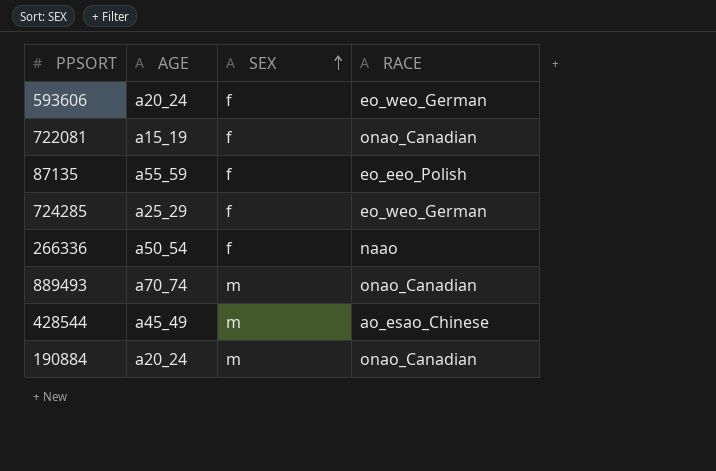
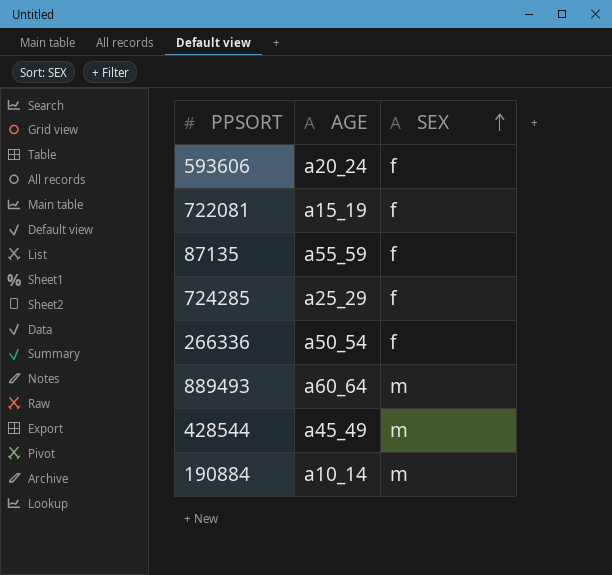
column RACE | position: 4 -> none
889493 | AGE: a70_74 -> a60_64
190884 | AGE: a20_24 -> a10_14

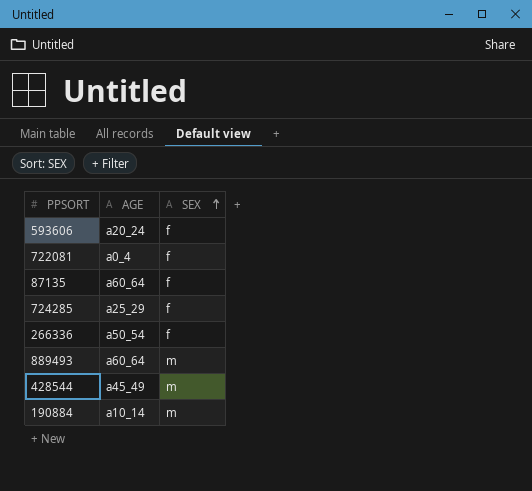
722081 | AGE: a15_19 -> a0_4
87135 | AGE: a55_59 -> a60_64

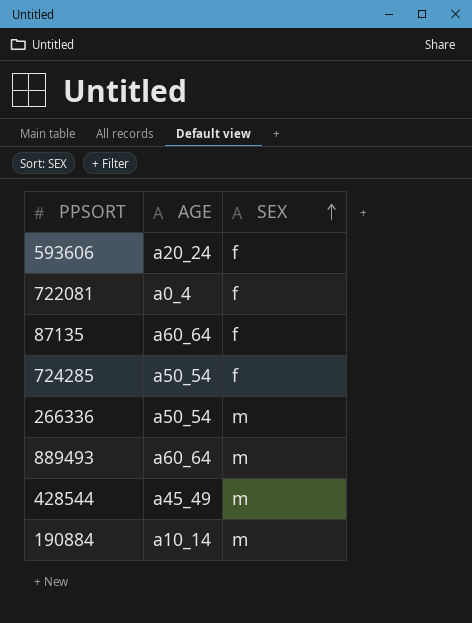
724285 | AGE: a25_29 -> a50_54
266336 | SEX: f -> m

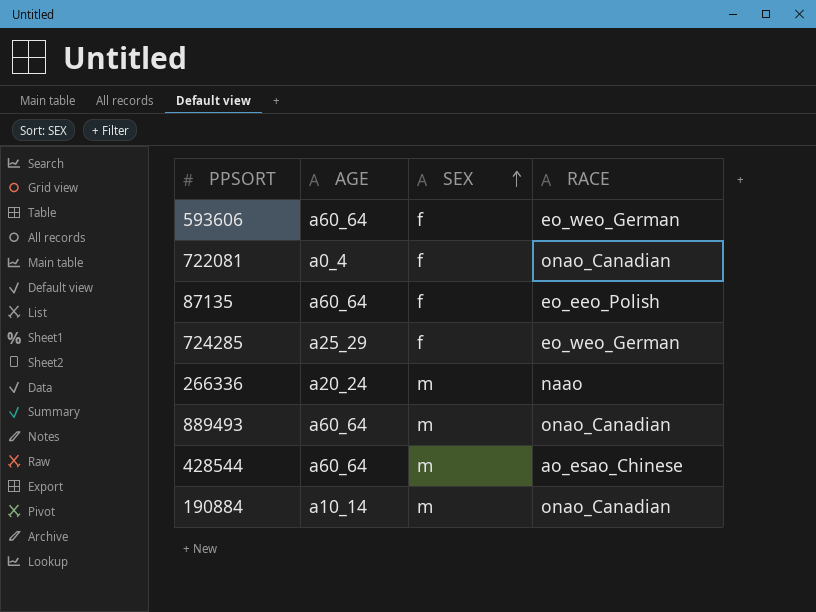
column RACE | position: none -> 4
593606 | AGE: a20_24 -> a60_64
724285 | AGE: a50_54 -> a25_29
266336 | AGE: a50_54 -> a20_24
428544 | AGE: a45_49 -> a60_64

